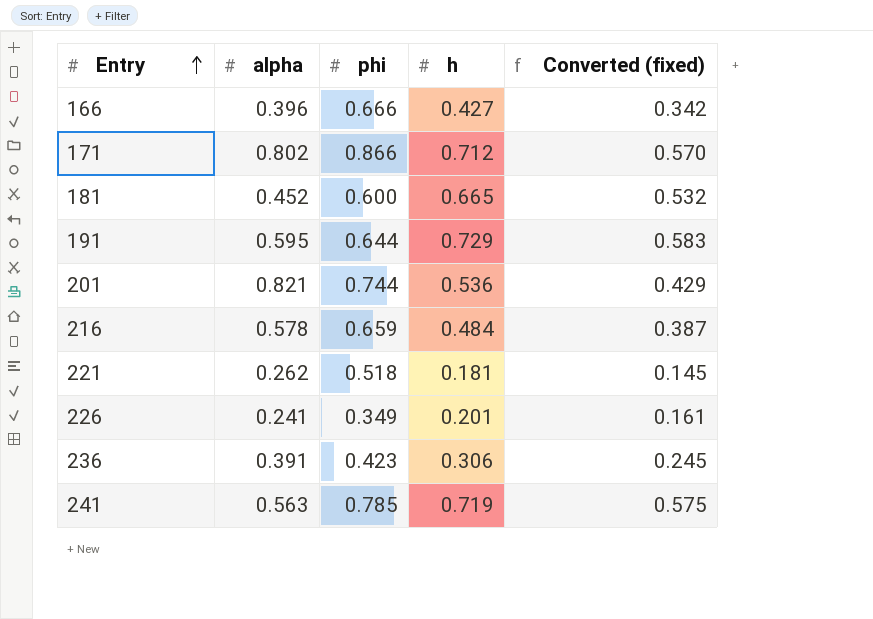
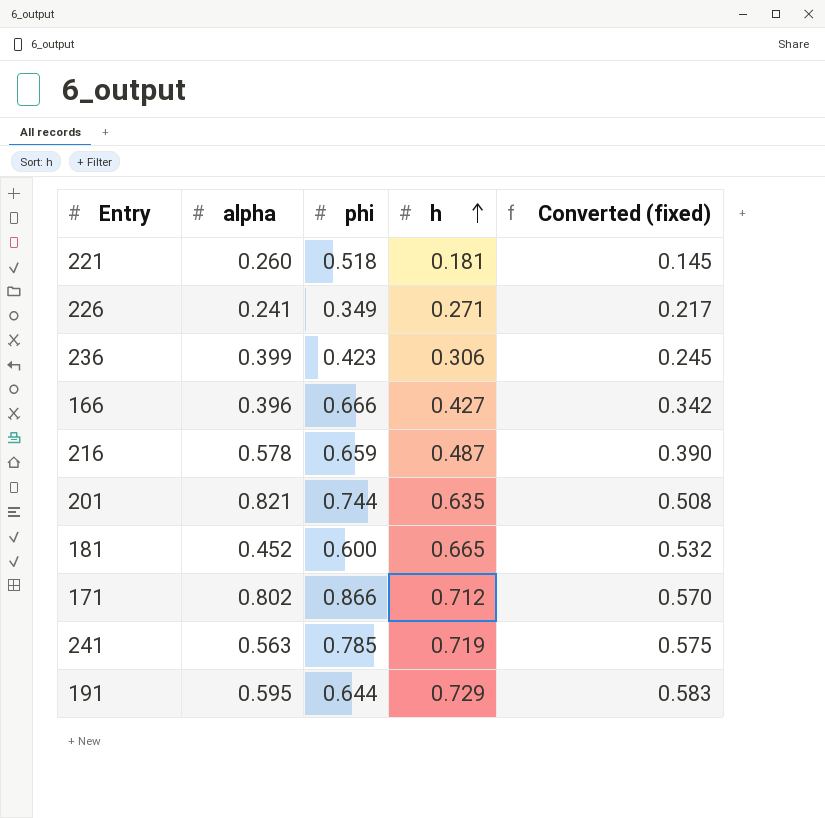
row order: Entry ascending -> h ascending
221 | alpha: 0.262 -> 0.260
226 | h: 0.201 -> 0.271
226 | Converted (fixed): 0.161 -> 0.217
236 | alpha: 0.391 -> 0.399
216 | h: 0.484 -> 0.487
216 | Converted (fixed): 0.387 -> 0.390
201 | h: 0.536 -> 0.635
201 | Converted (fixed): 0.429 -> 0.508

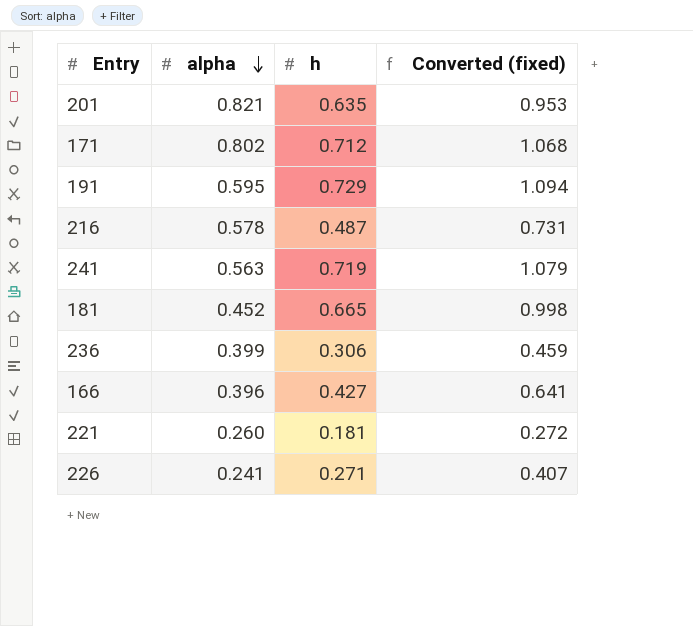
row order: h ascending -> alpha descending
column phi | position: 3 -> none
column Converted (fixed) | formula: [h] * 0.8 -> [h] * 1.5

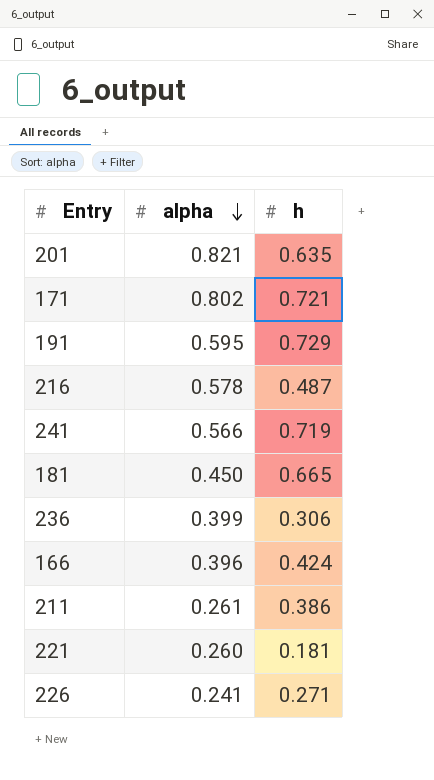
column Converted (fixed) | formula: [h] * 1.5 -> none
171 | h: 0.712 -> 0.721
241 | alpha: 0.563 -> 0.566
181 | alpha: 0.452 -> 0.450
166 | h: 0.427 -> 0.424
row 211: none -> 0.261 | 0.386

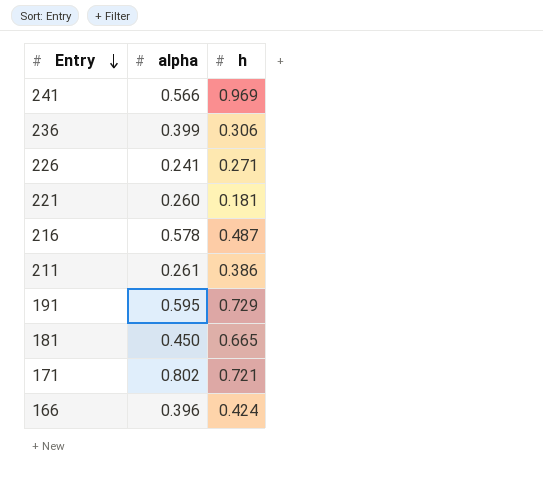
row order: alpha descending -> Entry descending
row 201: 0.821 | 0.635 -> none
241 | h: 0.719 -> 0.969

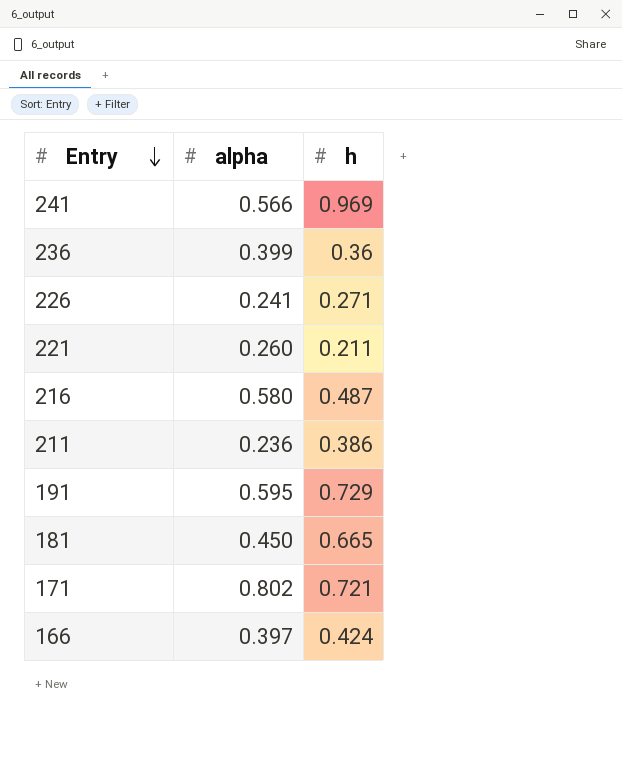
236 | h: 0.306 -> 0.36
221 | h: 0.181 -> 0.211
216 | alpha: 0.578 -> 0.580
211 | alpha: 0.261 -> 0.236
166 | alpha: 0.396 -> 0.397

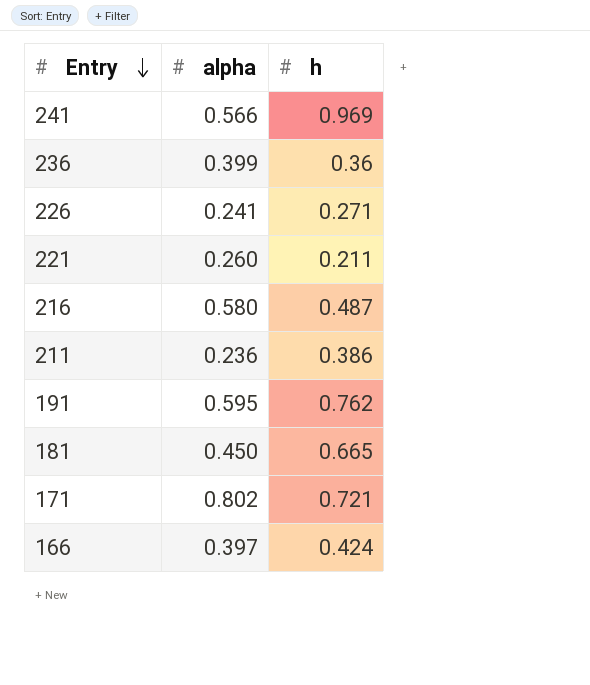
191 | h: 0.729 -> 0.762

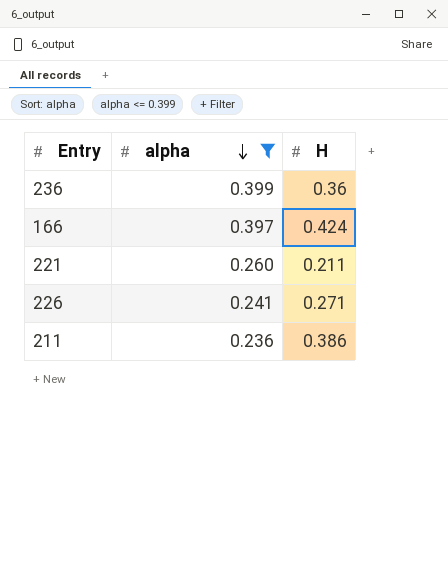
filter: none -> alpha <= 0.399
row order: Entry descending -> alpha descending
column name: h -> H

